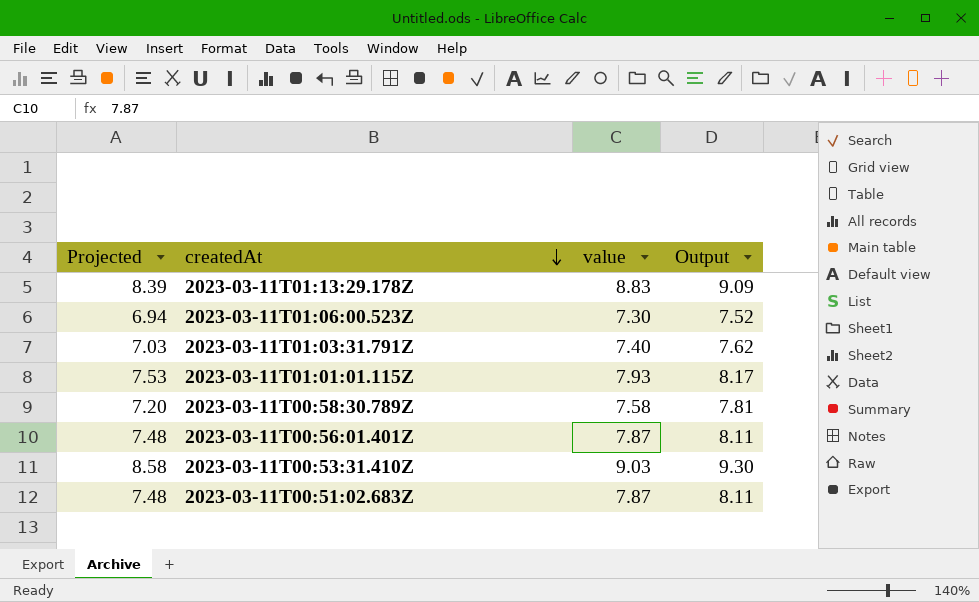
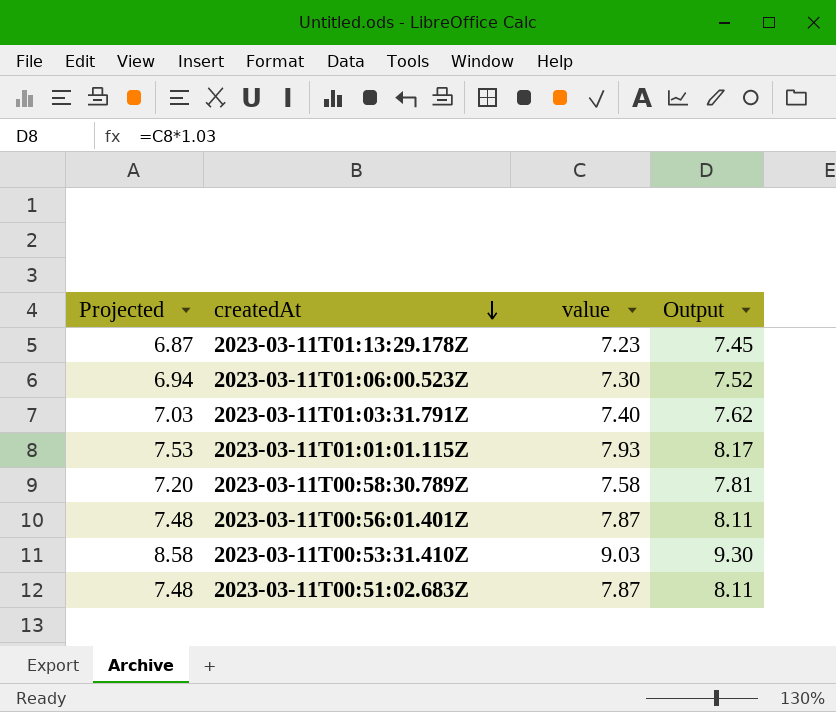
2023-03-11T01:13:29.178Z | Projected: 8.39 -> 6.87
2023-03-11T01:13:29.178Z | value: 8.83 -> 7.23
2023-03-11T01:13:29.178Z | Output: 9.09 -> 7.45

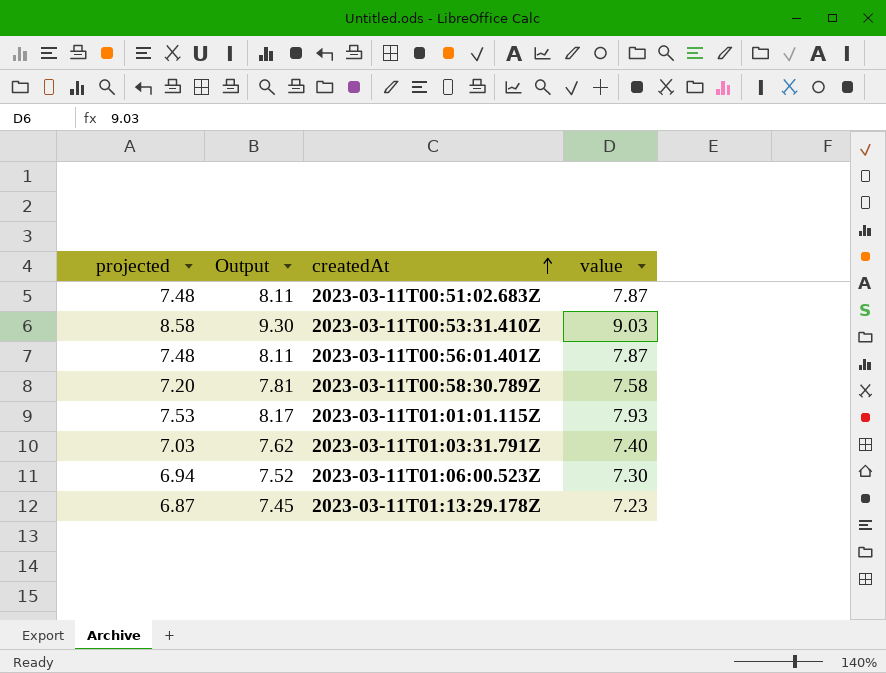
row order: createdAt descending -> createdAt ascending
column name: Projected -> projected
column Output | position: 4 -> 2

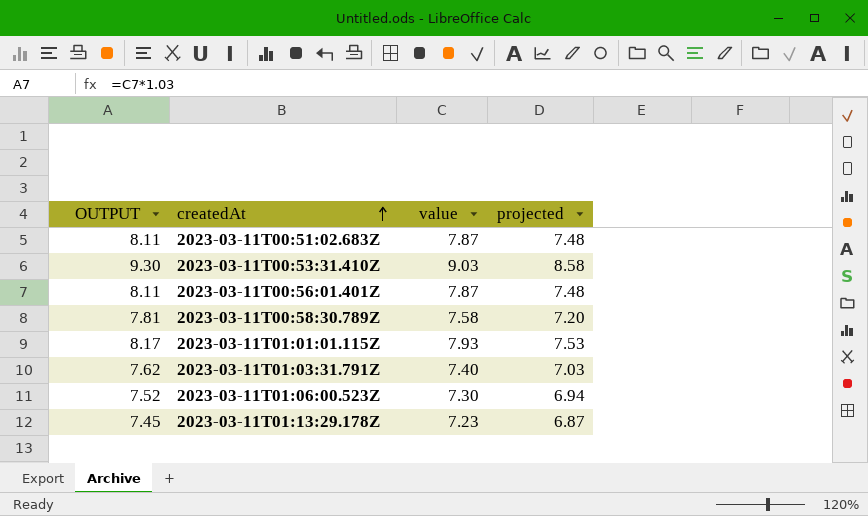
column name: Output -> OUTPUT
column projected | position: 1 -> 4

